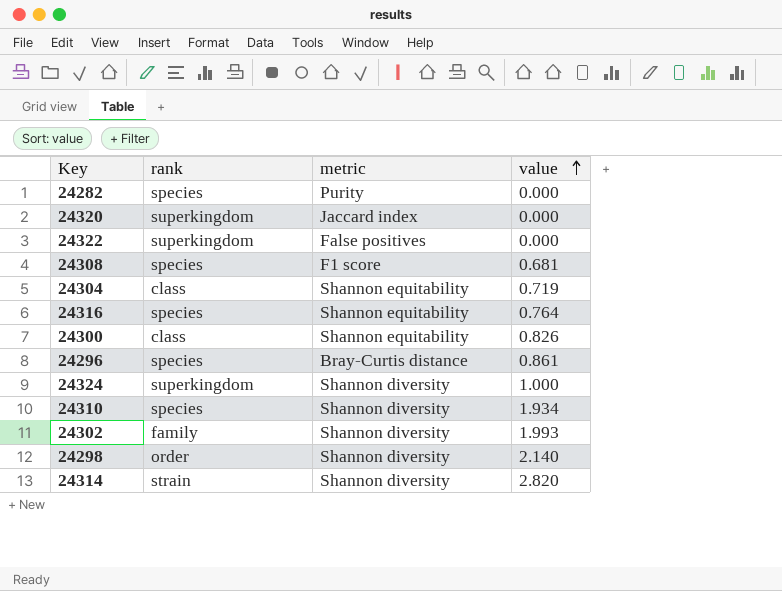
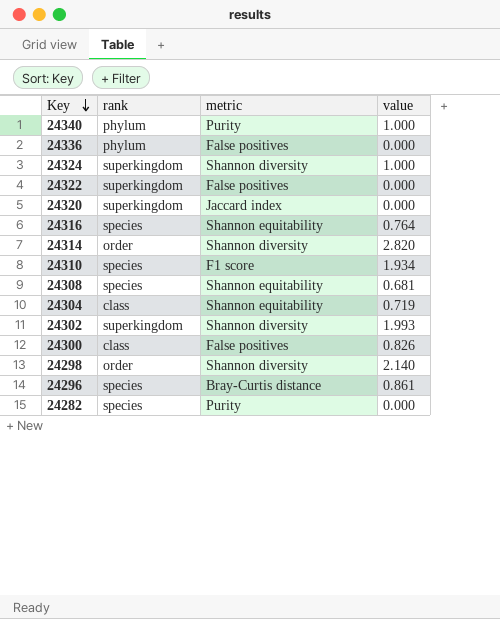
row order: value ascending -> Key descending
row 24340: none -> phylum | Purity | 1.000
row 24336: none -> phylum | False positives | 0.000
24314 | rank: strain -> order
24310 | metric: Shannon diversity -> F1 score
24308 | metric: F1 score -> Shannon equitability
24302 | rank: family -> superkingdom
24300 | metric: Shannon equitability -> False positives

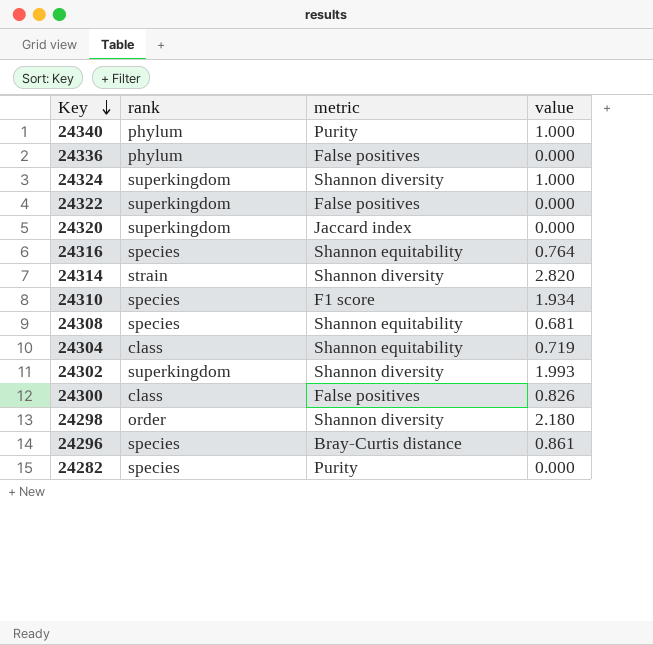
24314 | rank: order -> strain
24298 | value: 2.140 -> 2.180

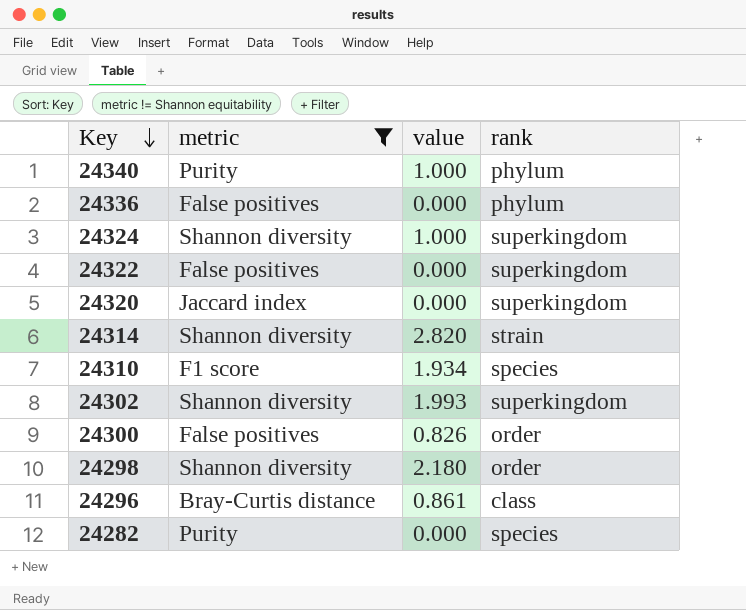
filter: none -> metric != Shannon equitability
column rank | position: 2 -> 4
24300 | rank: class -> order
24296 | rank: species -> class

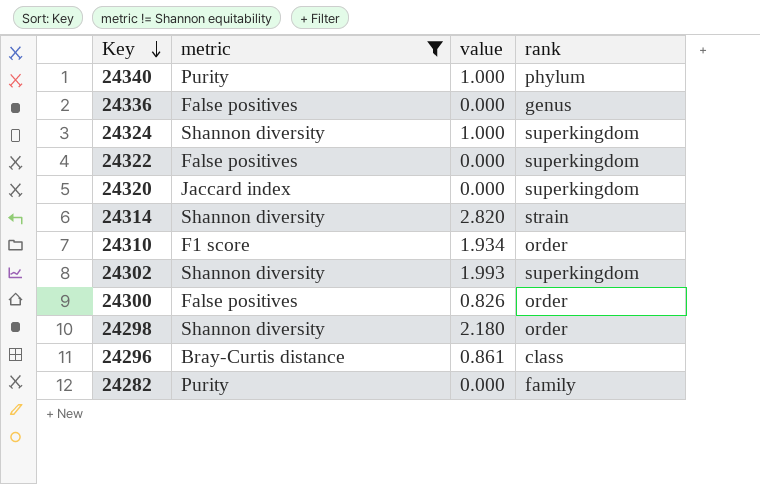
24336 | rank: phylum -> genus
24310 | rank: species -> order
24282 | rank: species -> family

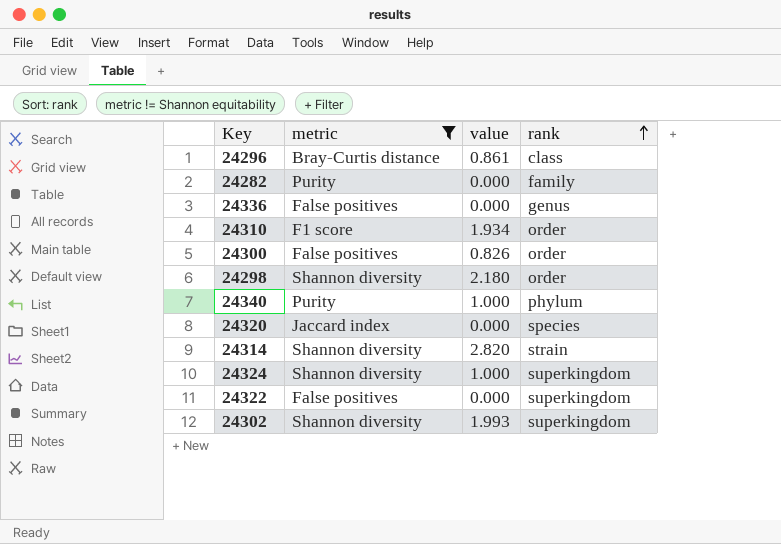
row order: Key descending -> rank ascending
24320 | rank: superkingdom -> species

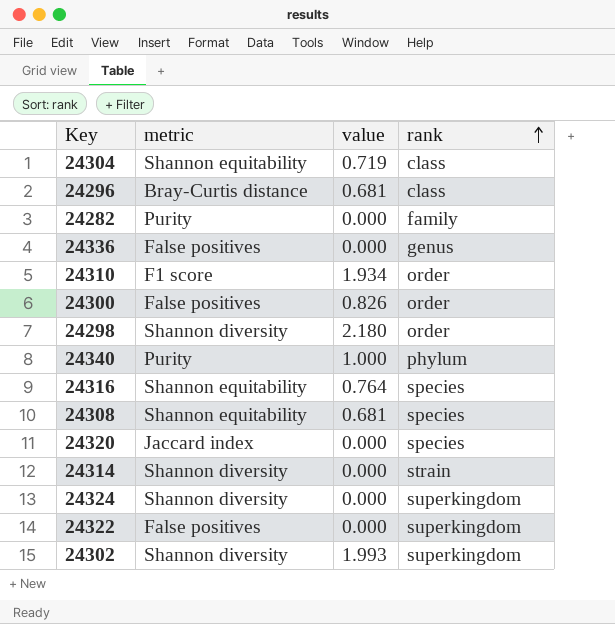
filter: metric != Shannon equitability -> none
24296 | value: 0.861 -> 0.681
24314 | value: 2.820 -> 0.000
24324 | value: 1.000 -> 0.000

